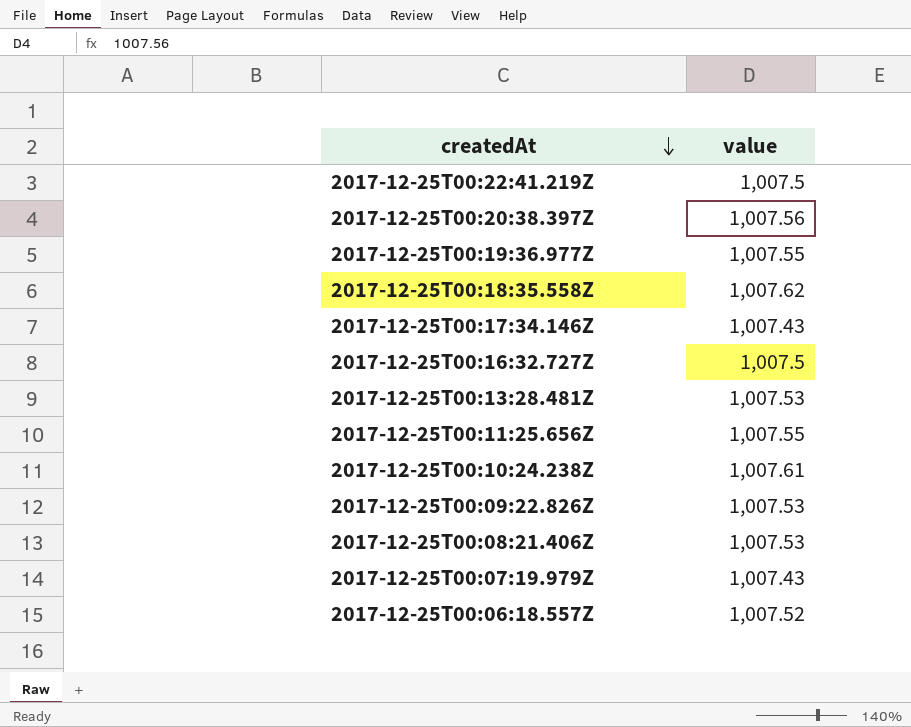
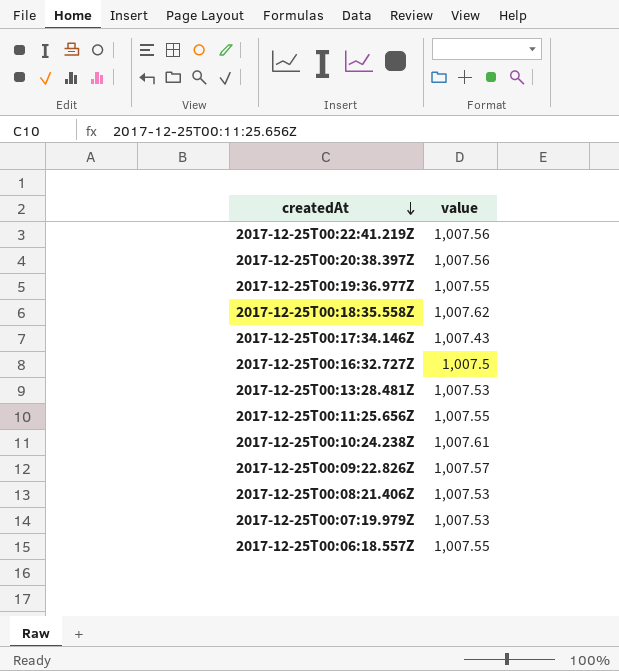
2017-12-25T00:22:41.219Z | value: 1,007.5 -> 1,007.56
2017-12-25T00:09:22.826Z | value: 1,007.53 -> 1,007.57
2017-12-25T00:07:19.979Z | value: 1,007.43 -> 1,007.53
2017-12-25T00:06:18.557Z | value: 1,007.52 -> 1,007.55

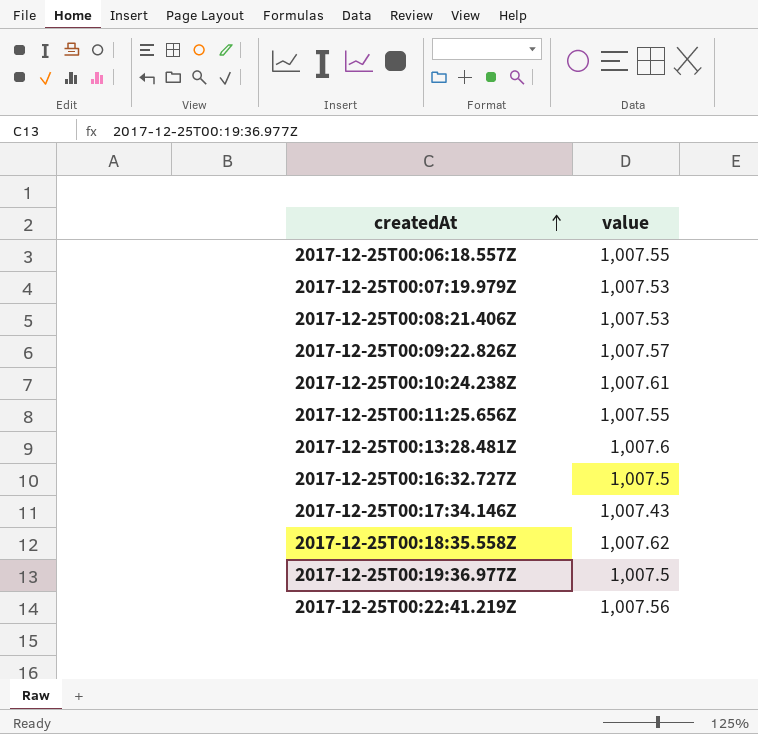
row order: createdAt descending -> createdAt ascending
row 2017-12-25T00:20:38.397Z: 1,007.56 -> none
2017-12-25T00:13:28.481Z | value: 1,007.53 -> 1,007.6
2017-12-25T00:19:36.977Z | value: 1,007.55 -> 1,007.5

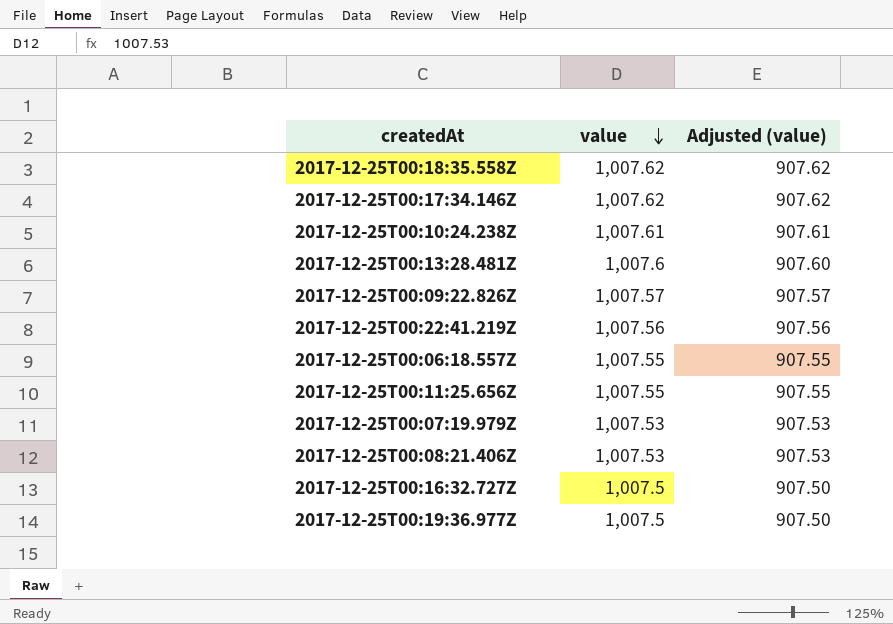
row order: createdAt ascending -> value descending
column Adjusted (value) | formula: none -> [value] - 100
2017-12-25T00:17:34.146Z | value: 1,007.43 -> 1,007.62

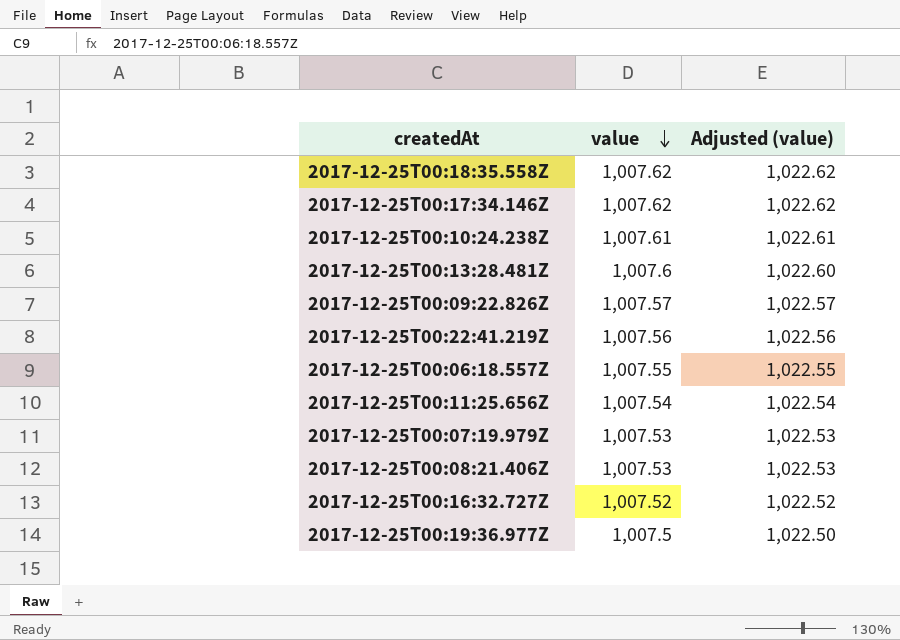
column Adjusted (value) | formula: [value] - 100 -> [value] + 15
2017-12-25T00:11:25.656Z | value: 1,007.55 -> 1,007.54
2017-12-25T00:16:32.727Z | value: 1,007.5 -> 1,007.52

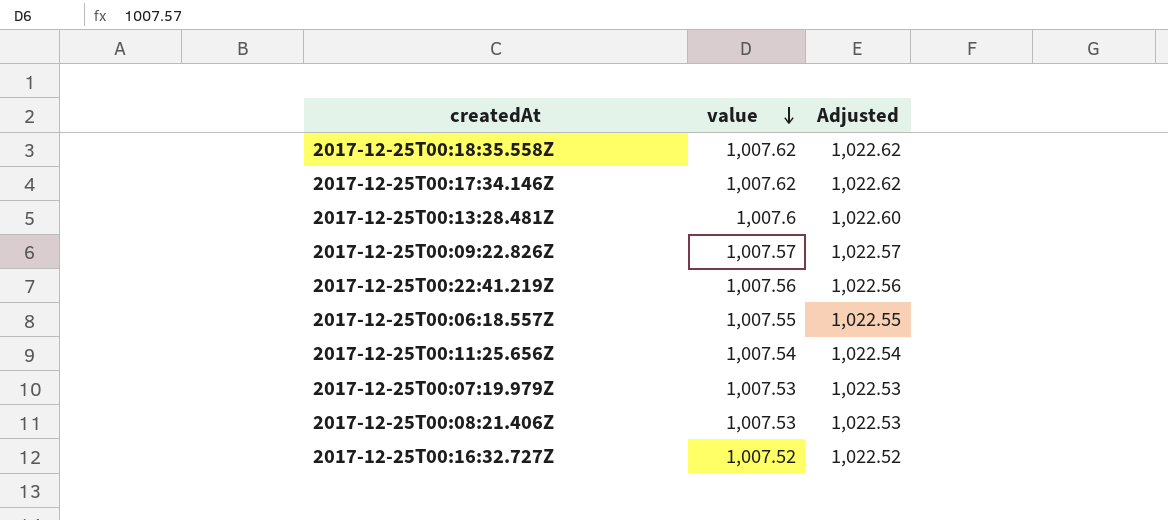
column name: Adjusted (value) -> Adjusted
row 2017-12-25T00:10:24.238Z: 1,007.61 | 1,022.61 -> none
row 2017-12-25T00:19:36.977Z: 1,007.5 | 1,022.50 -> none

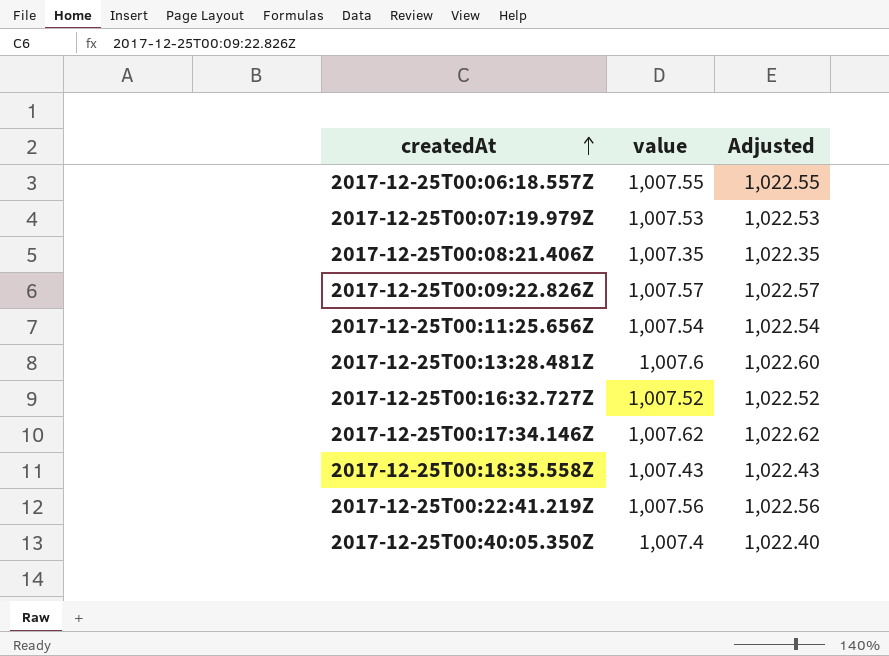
row order: value descending -> createdAt ascending
2017-12-25T00:08:21.406Z | value: 1,007.53 -> 1,007.35
2017-12-25T00:08:21.406Z | Adjusted: 1,022.53 -> 1,022.35
2017-12-25T00:18:35.558Z | value: 1,007.62 -> 1,007.43
2017-12-25T00:18:35.558Z | Adjusted: 1,022.62 -> 1,022.43
row 2017-12-25T00:40:05.350Z: none -> 1,007.4 | 1,022.40

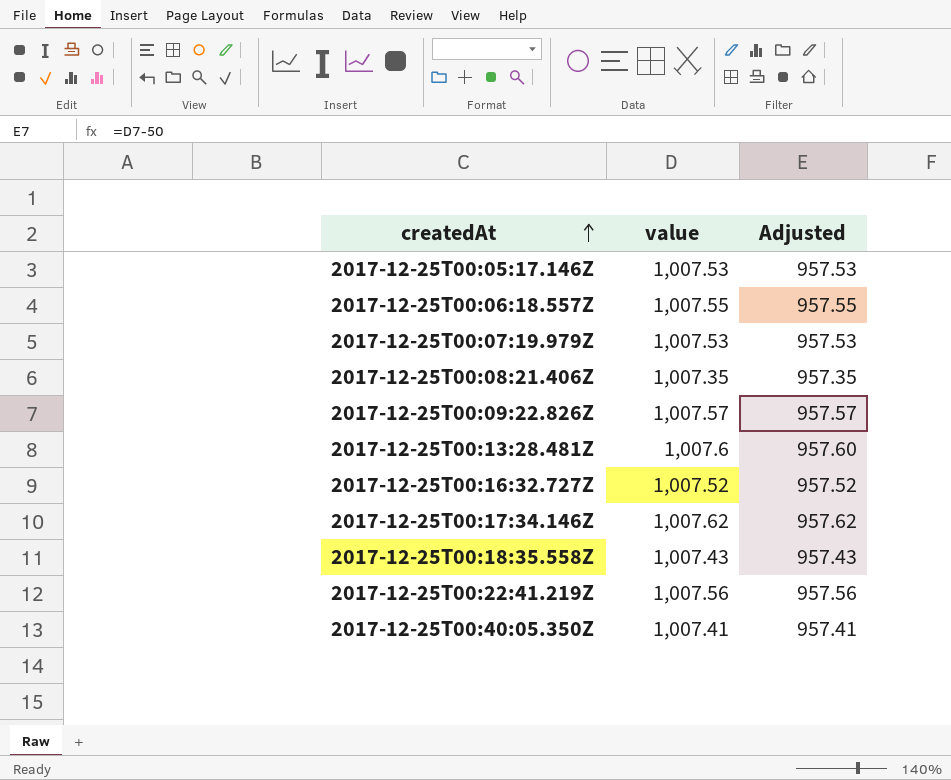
column Adjusted | formula: [value] + 15 -> [value] - 50
row 2017-12-25T00:11:25.656Z: 1,007.54 | 1,022.54 -> none
row 2017-12-25T00:05:17.146Z: none -> 1,007.53 | 957.53
2017-12-25T00:40:05.350Z | value: 1,007.4 -> 1,007.41

